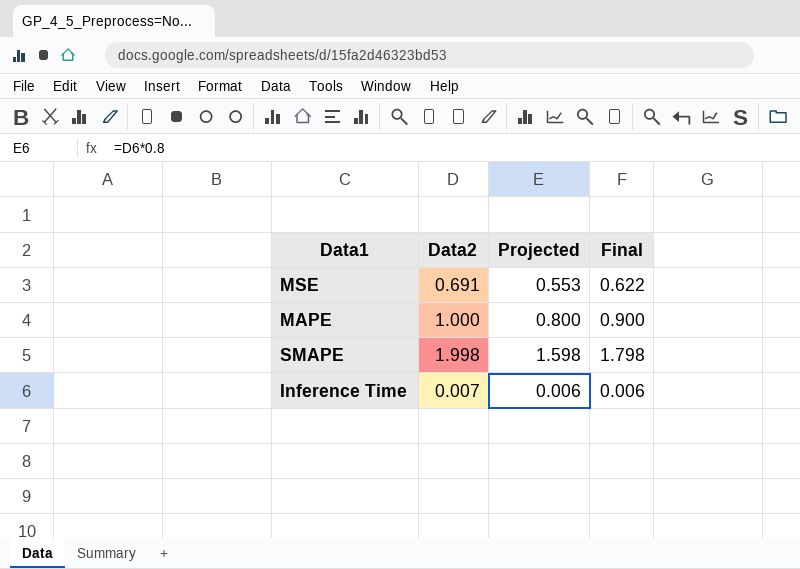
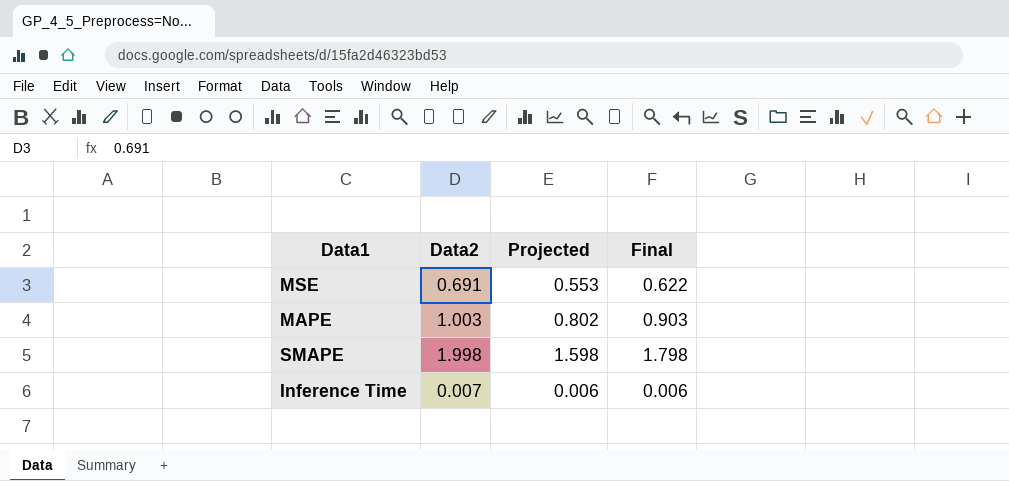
MAPE | Data2: 1.000 -> 1.003
MAPE | Projected: 0.800 -> 0.802
MAPE | Final: 0.900 -> 0.903

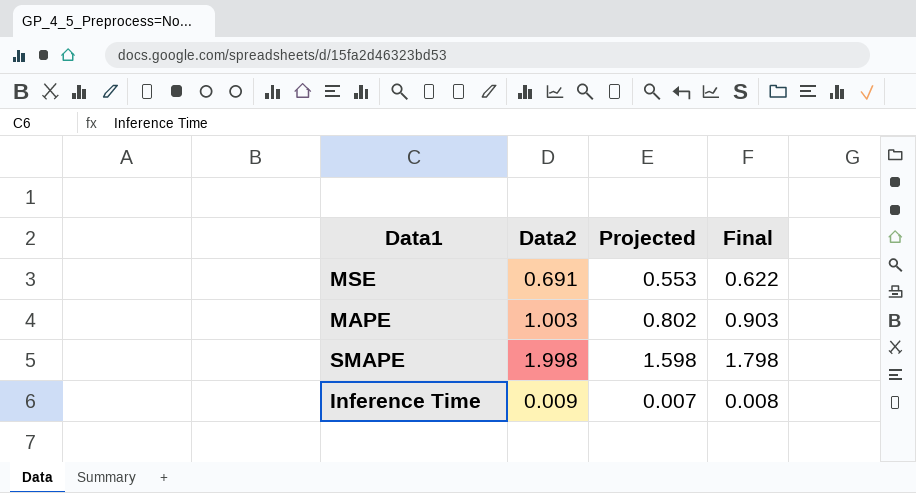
Inference Time | Data2: 0.007 -> 0.009
Inference Time | Projected: 0.006 -> 0.007
Inference Time | Final: 0.006 -> 0.008

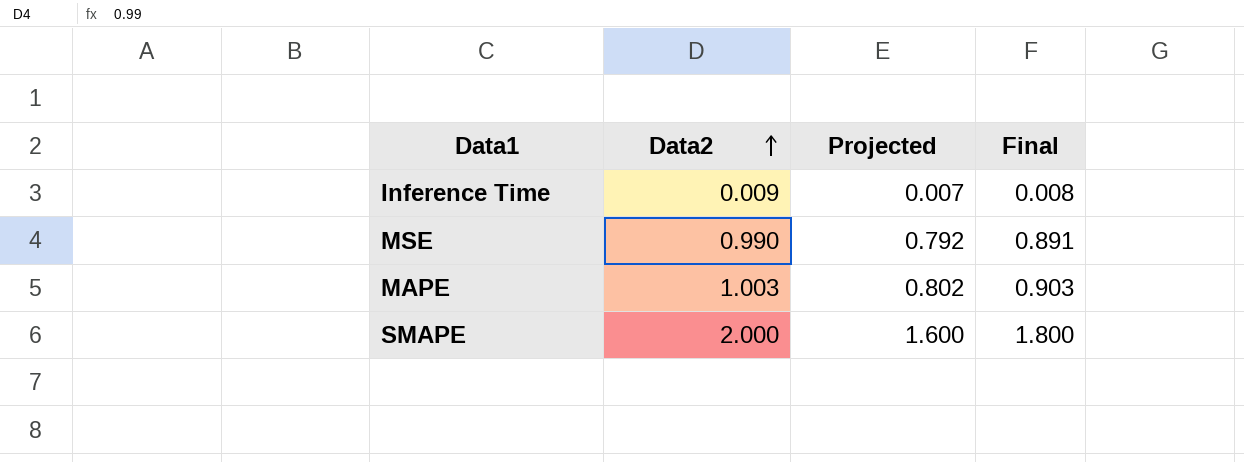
row order: none -> Data2 ascending
MSE | Data2: 0.691 -> 0.990
MSE | Projected: 0.553 -> 0.792
MSE | Final: 0.622 -> 0.891
SMAPE | Data2: 1.998 -> 2.000
SMAPE | Projected: 1.598 -> 1.600
SMAPE | Final: 1.798 -> 1.800

